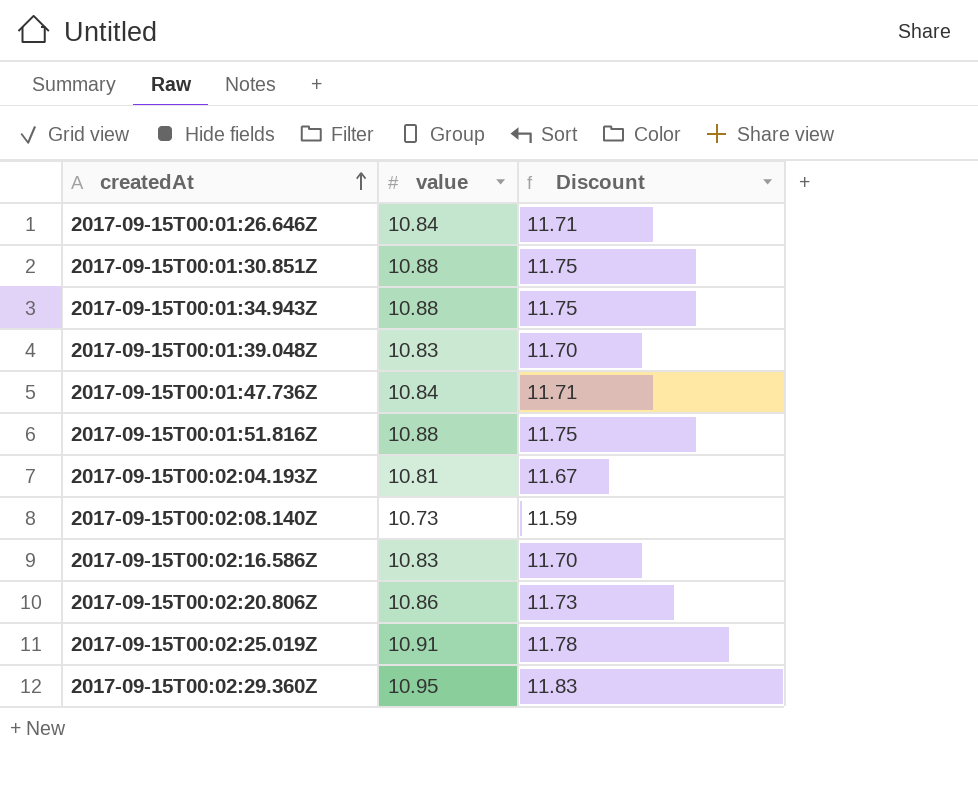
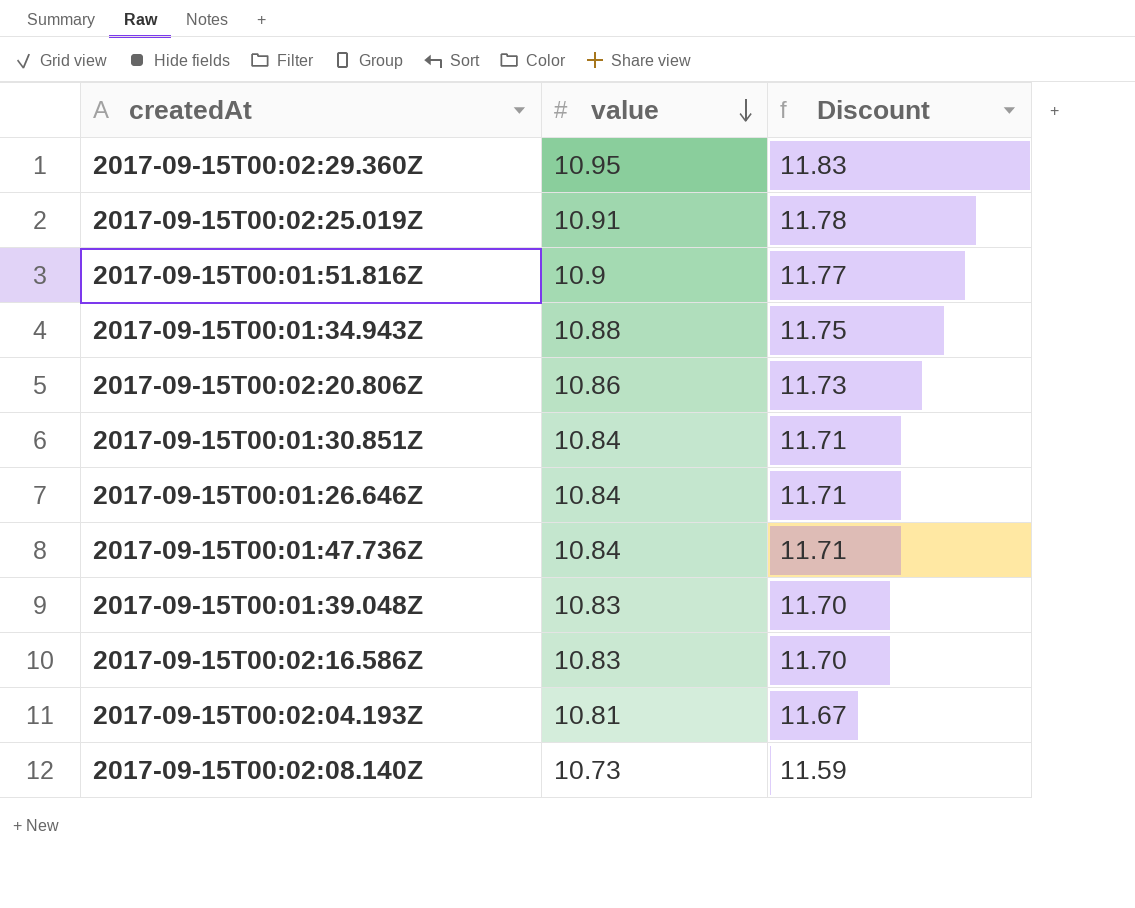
row order: createdAt ascending -> value descending
2017-09-15T00:01:51.816Z | value: 10.88 -> 10.9
2017-09-15T00:01:51.816Z | Discount: 11.75 -> 11.77
2017-09-15T00:01:30.851Z | value: 10.88 -> 10.84
2017-09-15T00:01:30.851Z | Discount: 11.75 -> 11.71

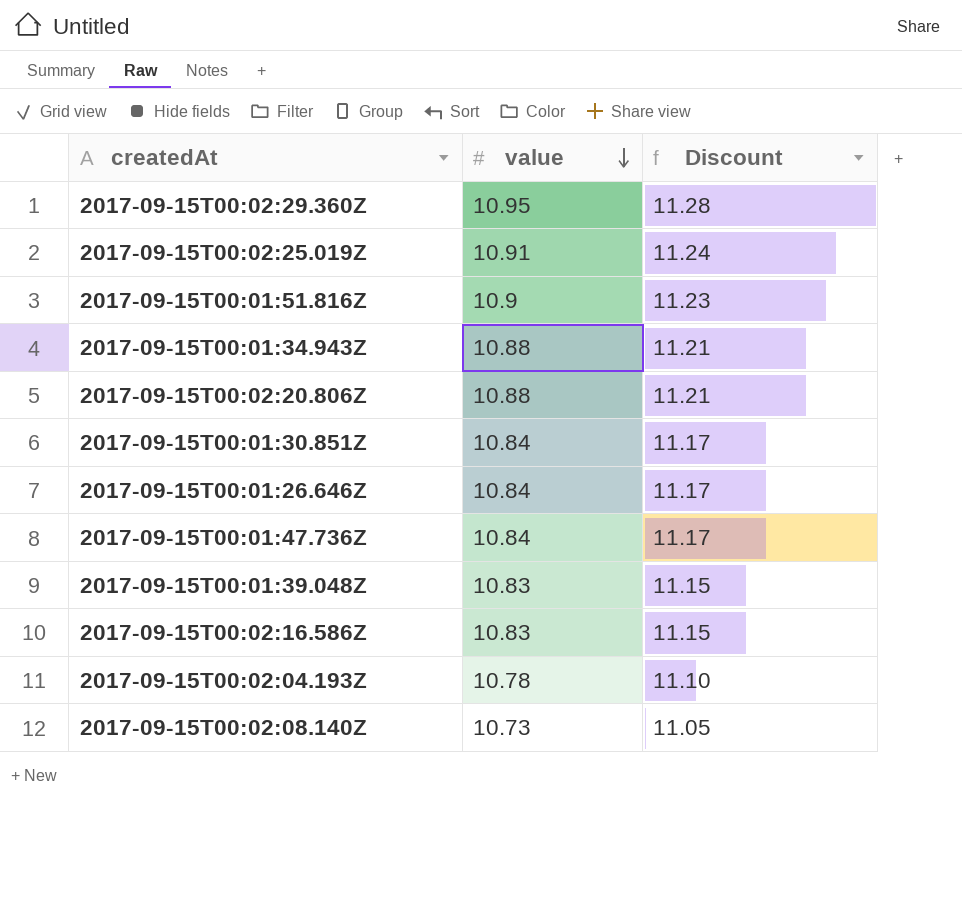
column Discount | formula: [value] * 1.08 -> [value] * 1.03
2017-09-15T00:02:20.806Z | value: 10.86 -> 10.88
2017-09-15T00:02:04.193Z | value: 10.81 -> 10.78

